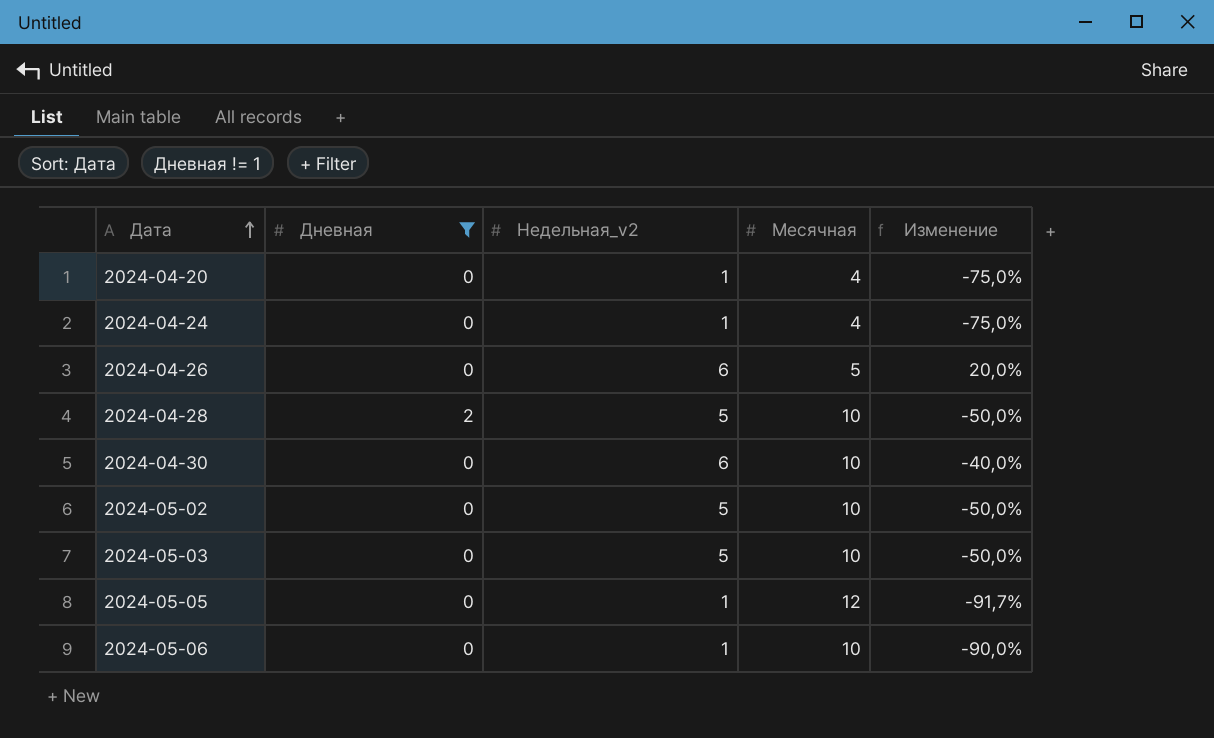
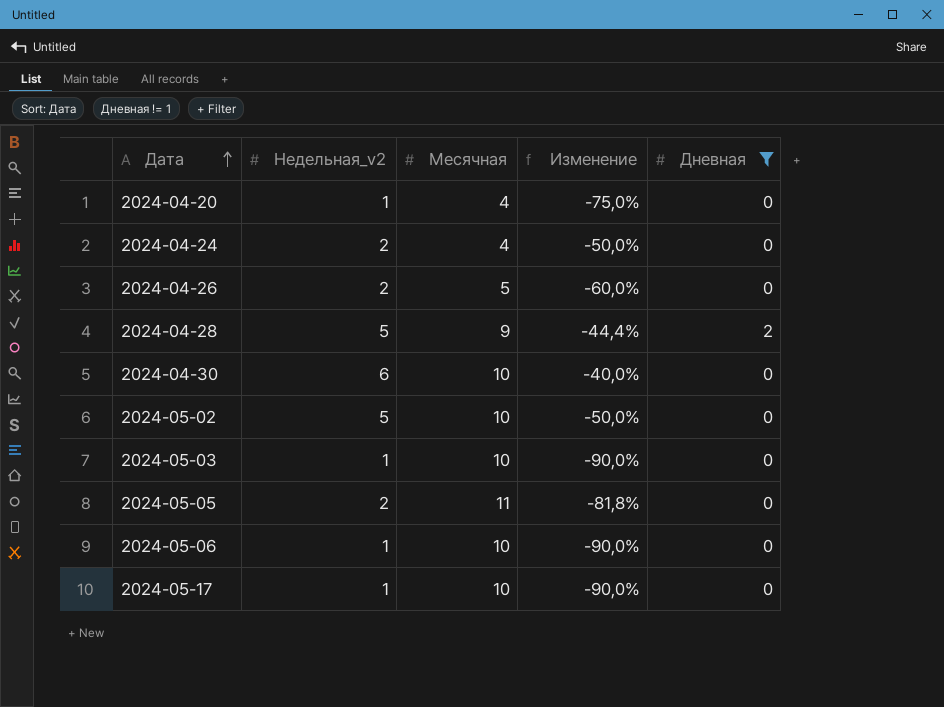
column Дневная | position: 2 -> 5
2024-04-24 | Недельная_v2: 1 -> 2
2024-04-24 | Изменение: -75,0% -> -50,0%
2024-04-26 | Недельная_v2: 6 -> 2
2024-04-26 | Изменение: 20,0% -> -60,0%
2024-04-28 | Месячная: 10 -> 9
2024-04-28 | Изменение: -50,0% -> -44,4%
2024-05-03 | Недельная_v2: 5 -> 1
2024-05-03 | Изменение: -50,0% -> -90,0%
2024-05-05 | Недельная_v2: 1 -> 2
2024-05-05 | Месячная: 12 -> 11
2024-05-05 | Изменение: -91,7% -> -81,8%
row 2024-05-17: none -> 1 | 10 | -90,0% | 0

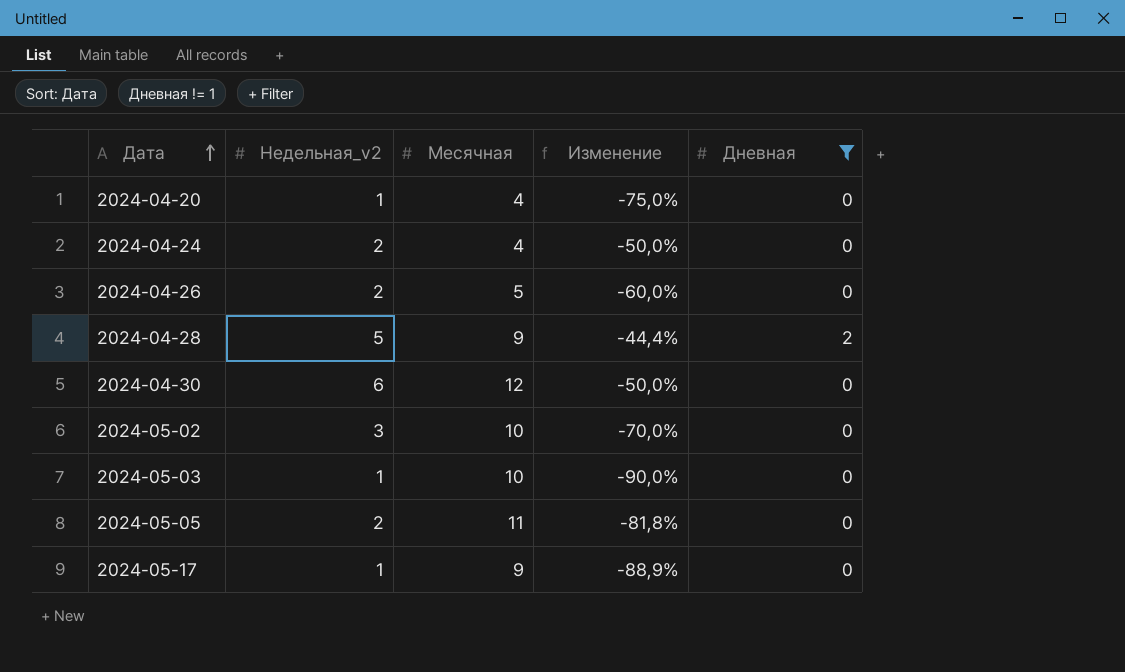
row 2024-05-06: 1 | 10 | -90,0% | 0 -> none
2024-04-30 | Месячная: 10 -> 12
2024-04-30 | Изменение: -40,0% -> -50,0%
2024-05-02 | Недельная_v2: 5 -> 3
2024-05-02 | Изменение: -50,0% -> -70,0%
2024-05-17 | Месячная: 10 -> 9
2024-05-17 | Изменение: -90,0% -> -88,9%

